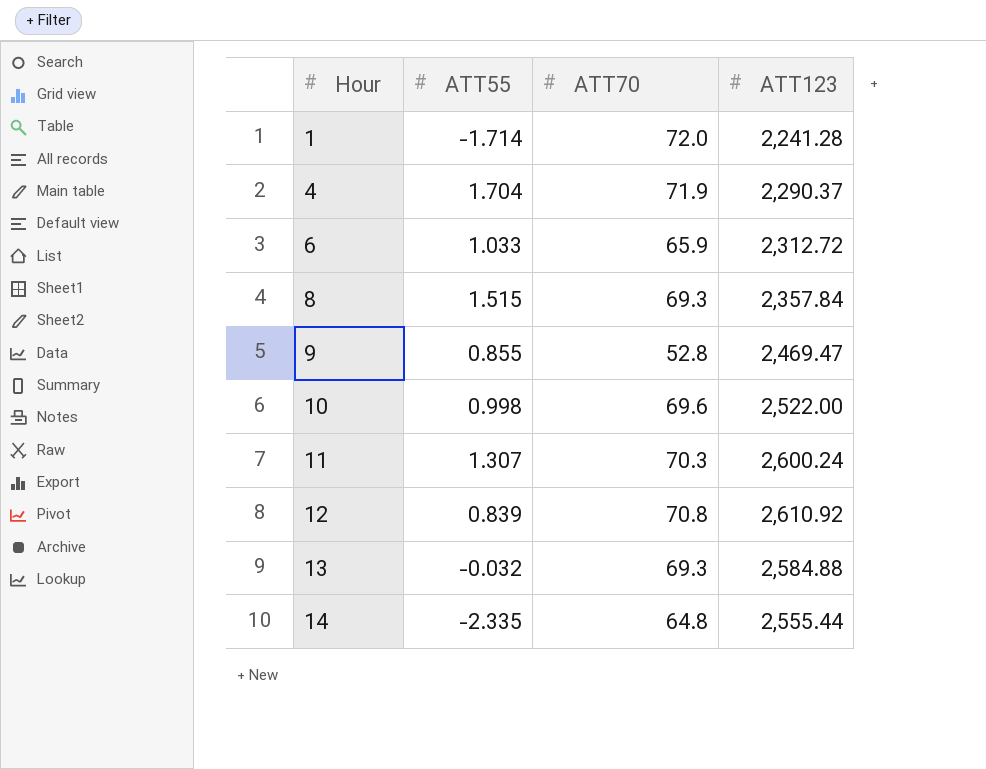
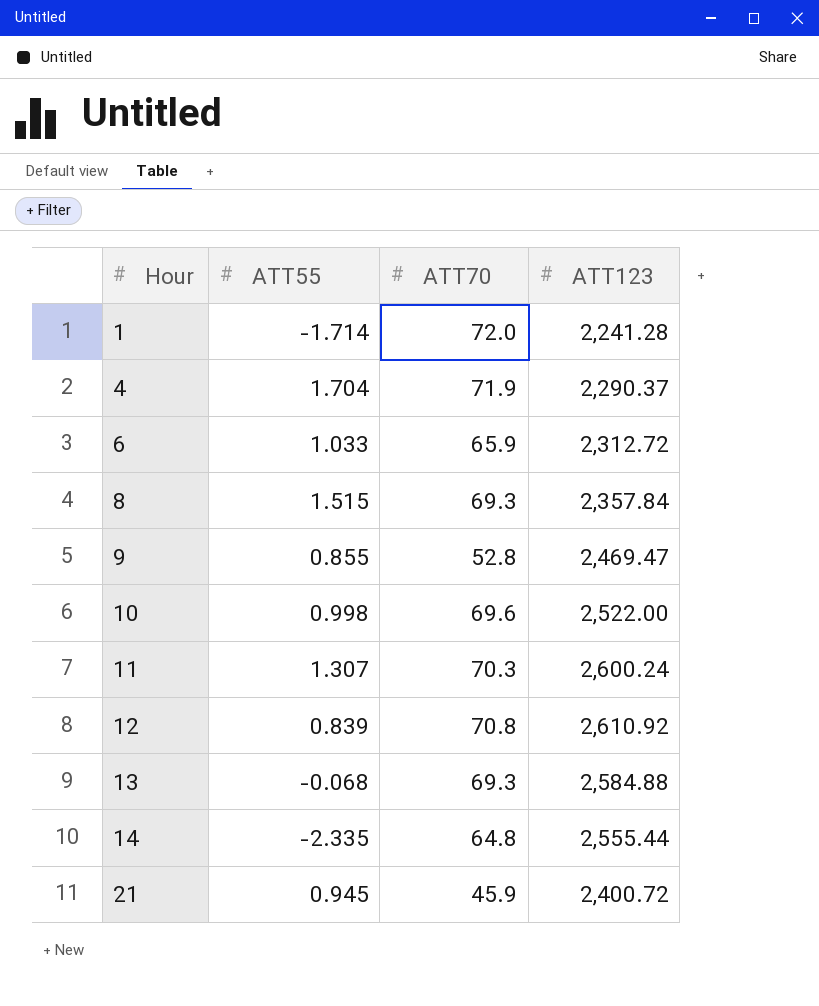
13 | ATT55: -0.032 -> -0.068
row 21: none -> 0.945 | 45.9 | 2,400.72

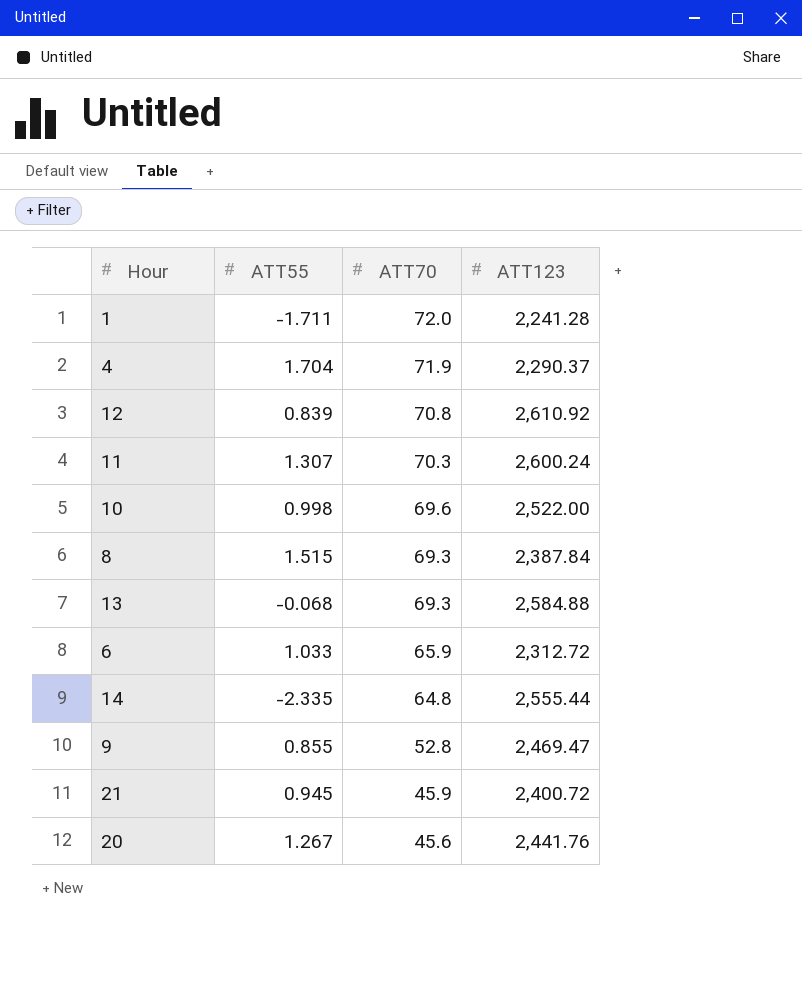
row order: Hour ascending -> ATT70 descending
1 | ATT55: -1.714 -> -1.711
8 | ATT123: 2,357.84 -> 2,387.84
row 20: none -> 1.267 | 45.6 | 2,441.76

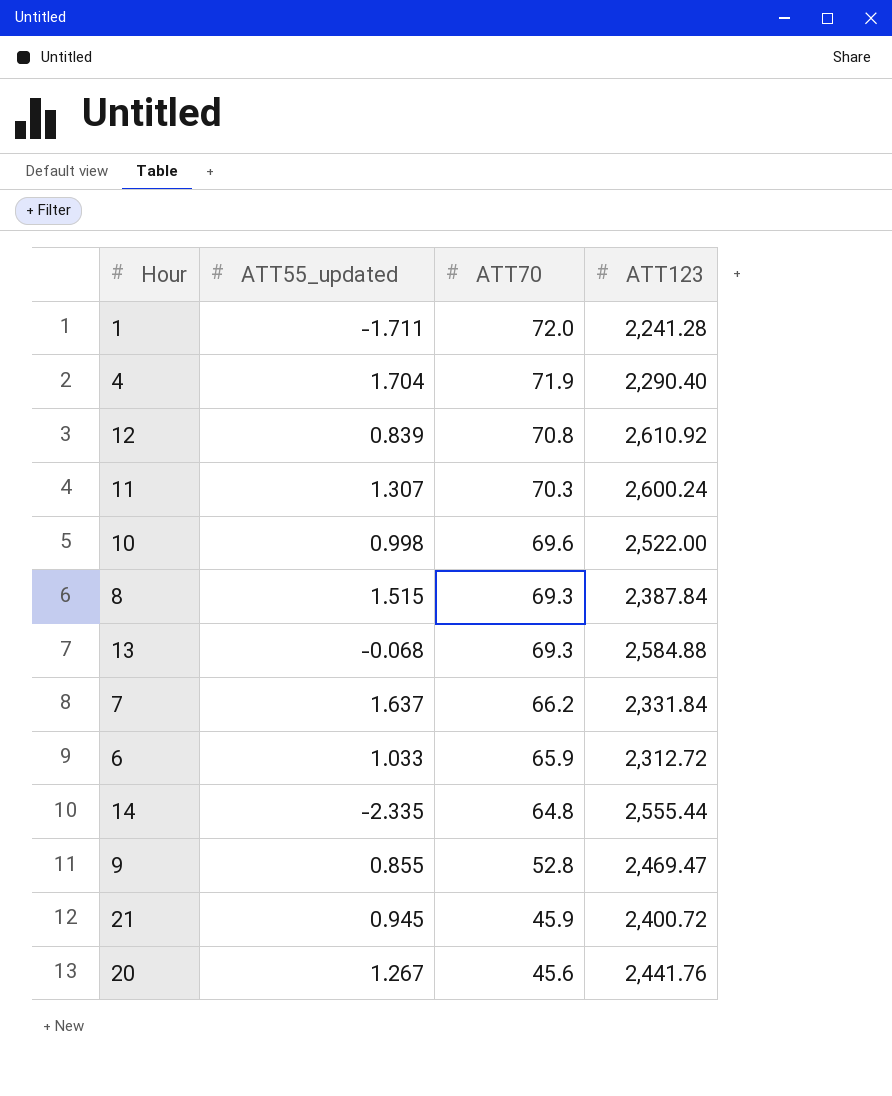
column name: ATT55 -> ATT55_updated
4 | ATT123: 2,290.37 -> 2,290.40
row 7: none -> 1.637 | 66.2 | 2,331.84

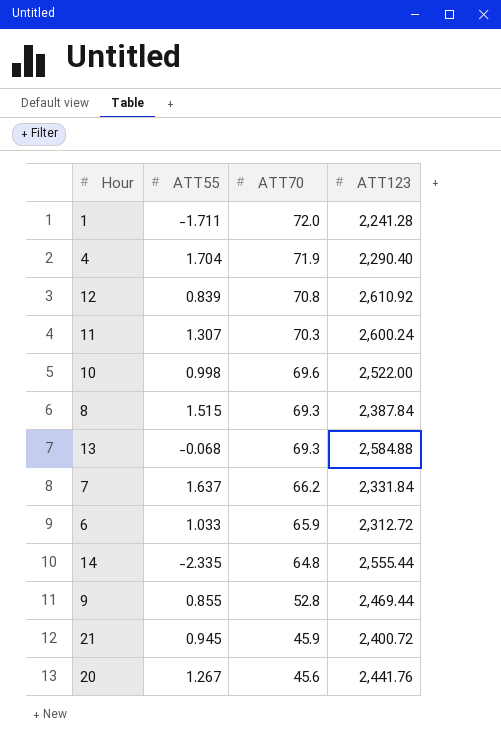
column name: ATT55_updated -> ATT55
9 | ATT123: 2,469.47 -> 2,469.44

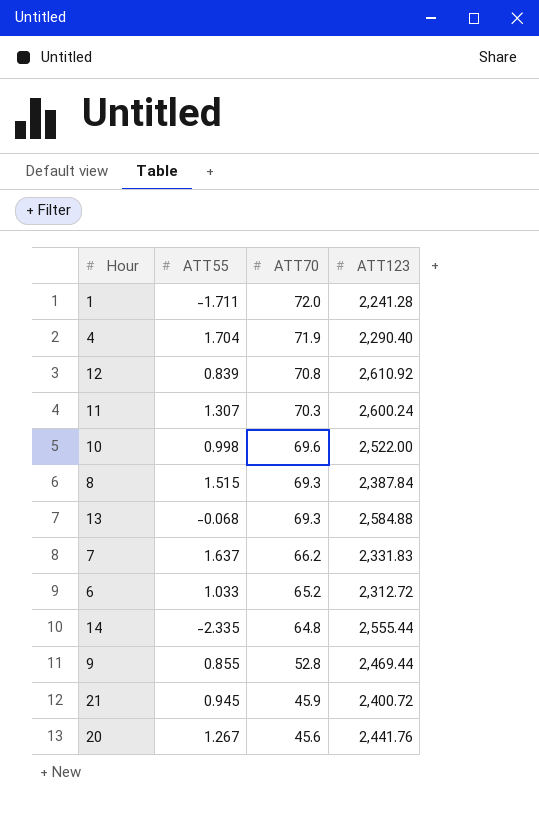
7 | ATT123: 2,331.84 -> 2,331.83
6 | ATT70: 65.9 -> 65.2

